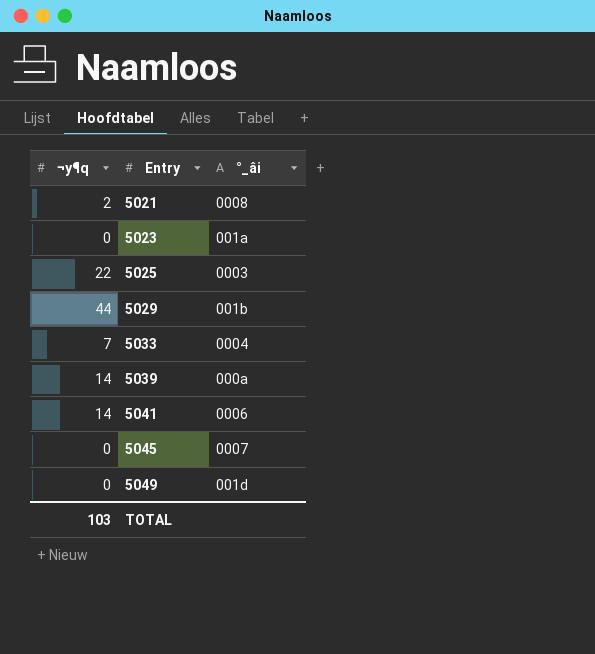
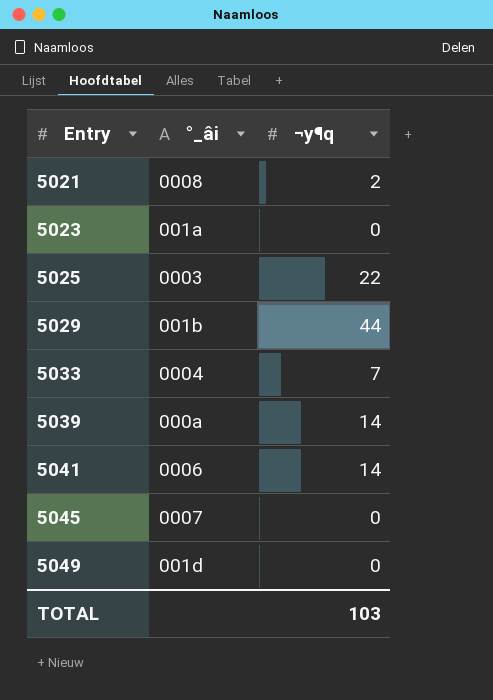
column ¬y¶q | position: 1 -> 3

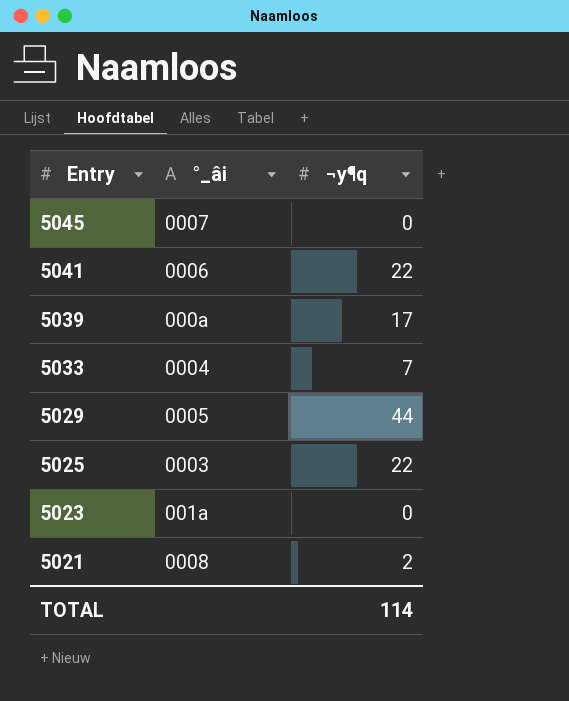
row order: Entry ascending -> Entry descending
row 5049: 001d | 0 -> none
5041 | ¬y¶q: 14 -> 22
5039 | ¬y¶q: 14 -> 17
5029 | °_âi: 001b -> 0005
TOTAL | ¬y¶q: 103 -> 114

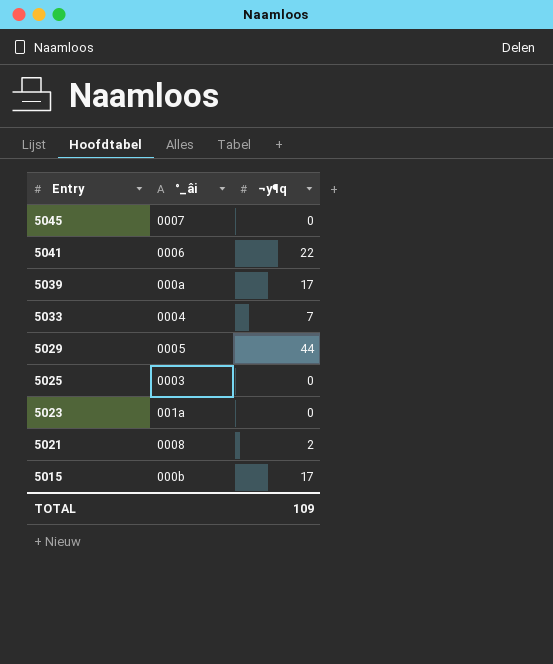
5025 | ¬y¶q: 22 -> 0
row 5015: none -> 000b | 17
TOTAL | ¬y¶q: 114 -> 109

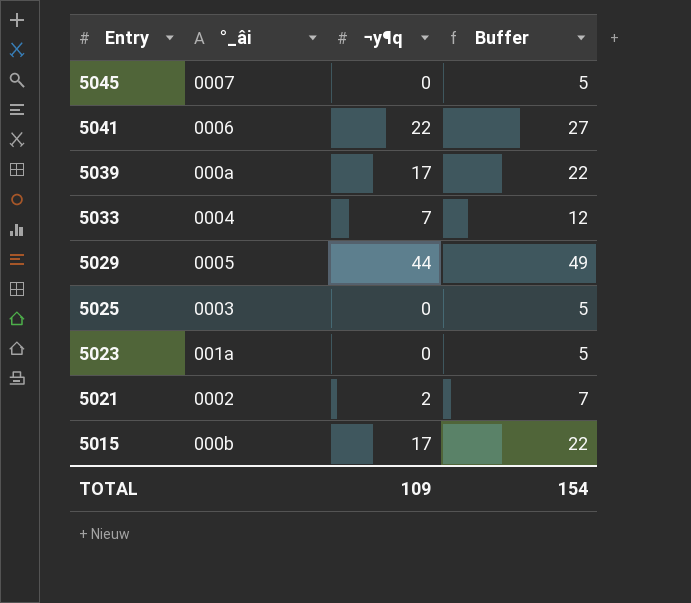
column Buffer | formula: none -> [¬y¶q] + 5
5021 | °_âi: 0008 -> 0002

